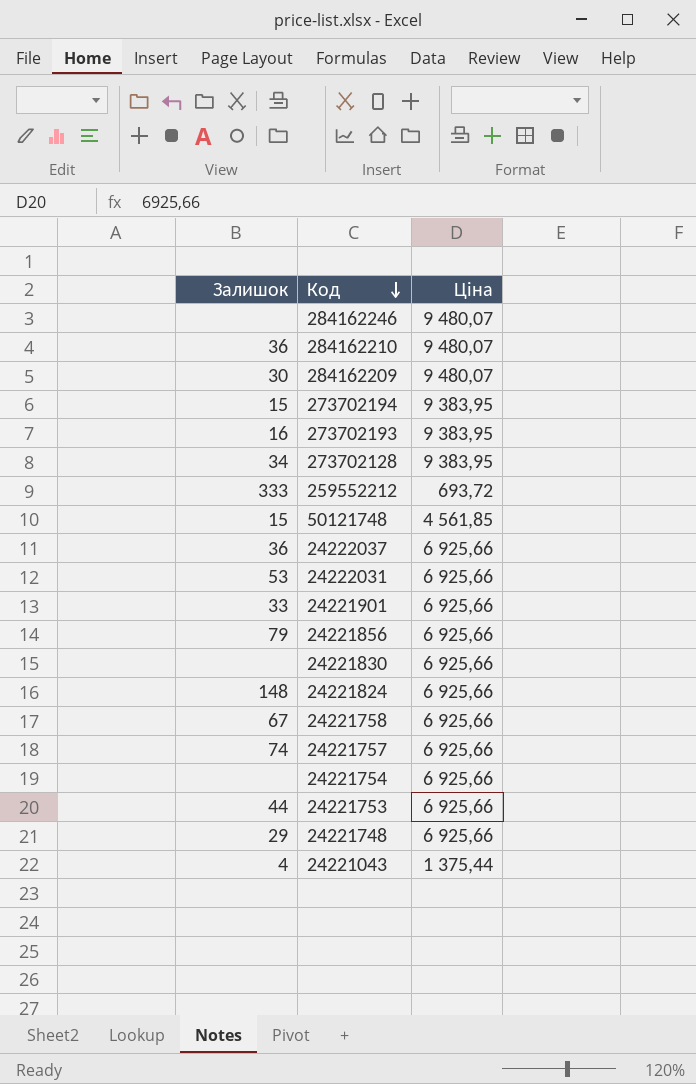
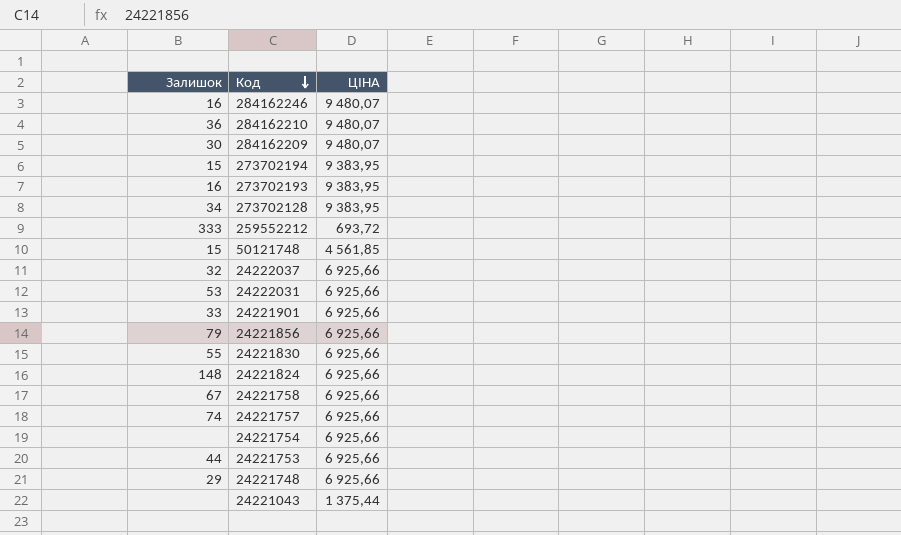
column name: Ціна -> ЦІНА
284162246 | Залишок: none -> 16
24222037 | Залишок: 36 -> 32
24221830 | Залишок: none -> 55
24221043 | Залишок: 4 -> none

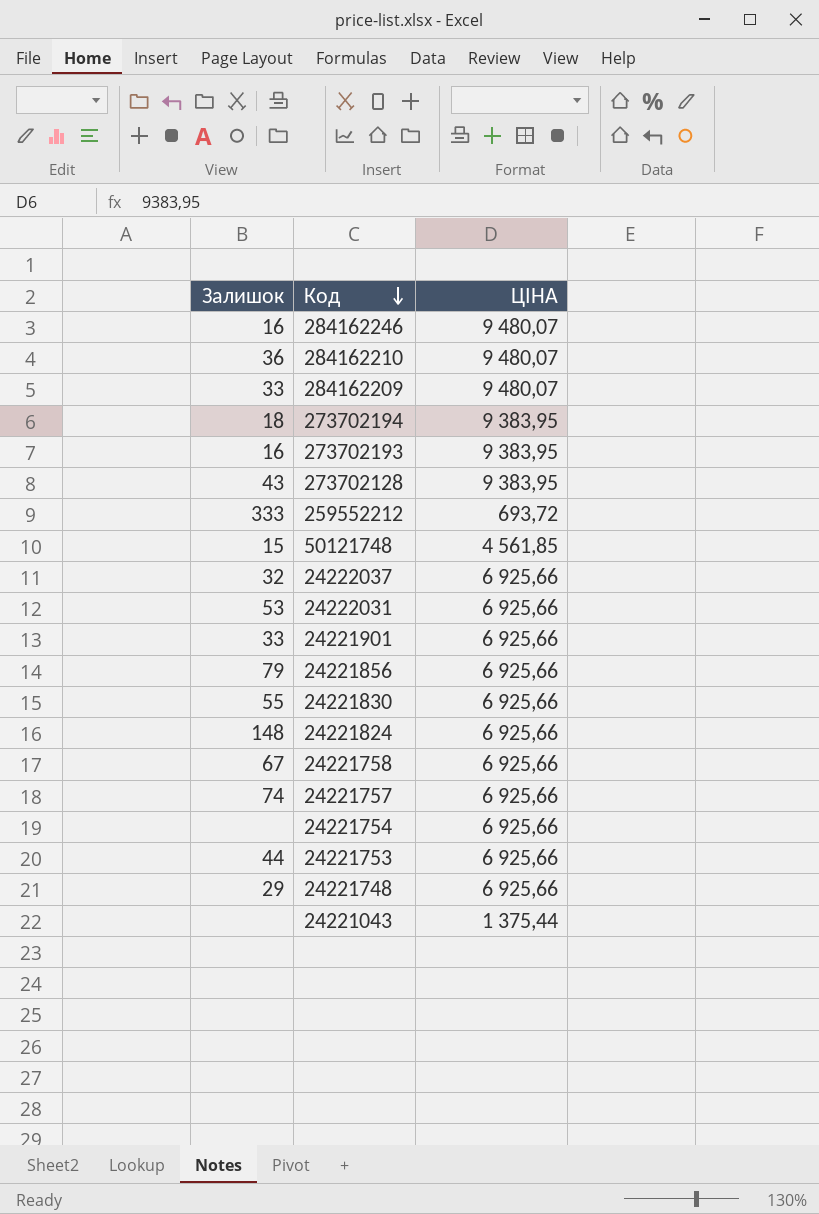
284162209 | Залишок: 30 -> 33
273702194 | Залишок: 15 -> 18
273702128 | Залишок: 34 -> 43

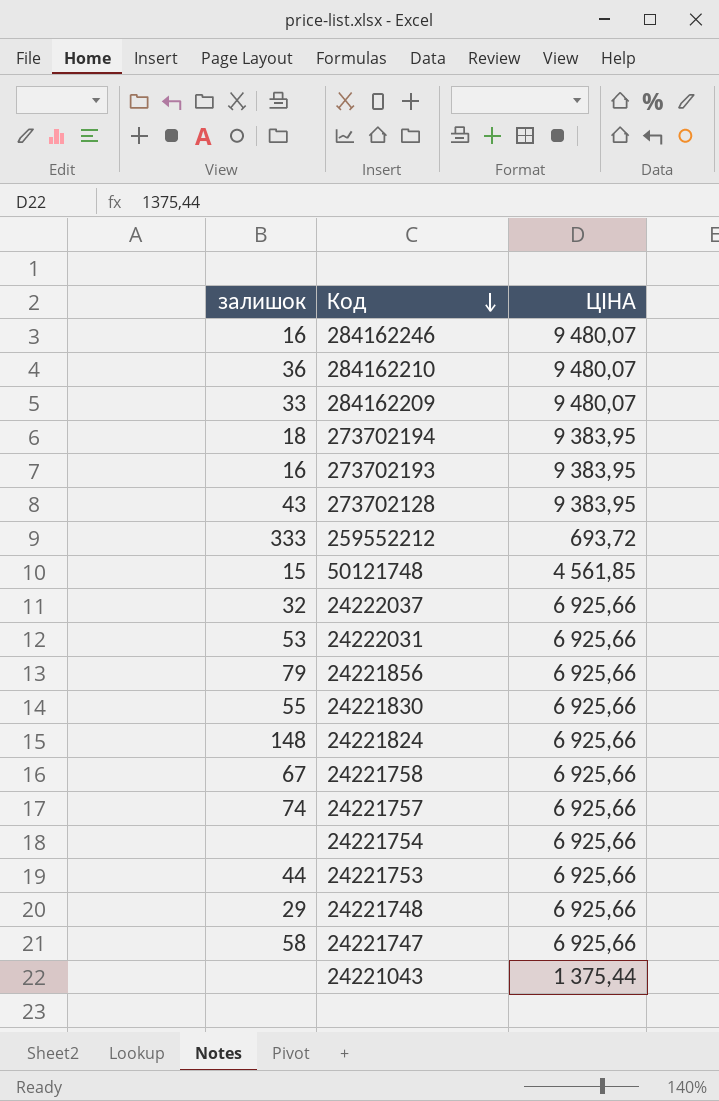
column name: Залишок -> залишок
row 24221901: 33 | 6 925,66 -> none
row 24221747: none -> 58 | 6 925,66

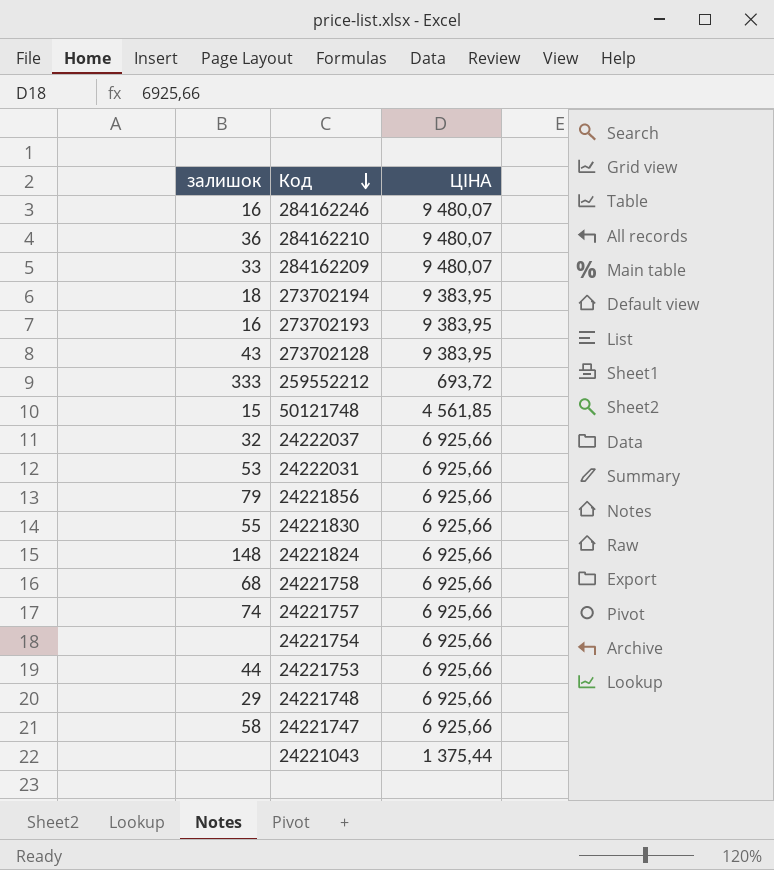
24221758 | залишок: 67 -> 68

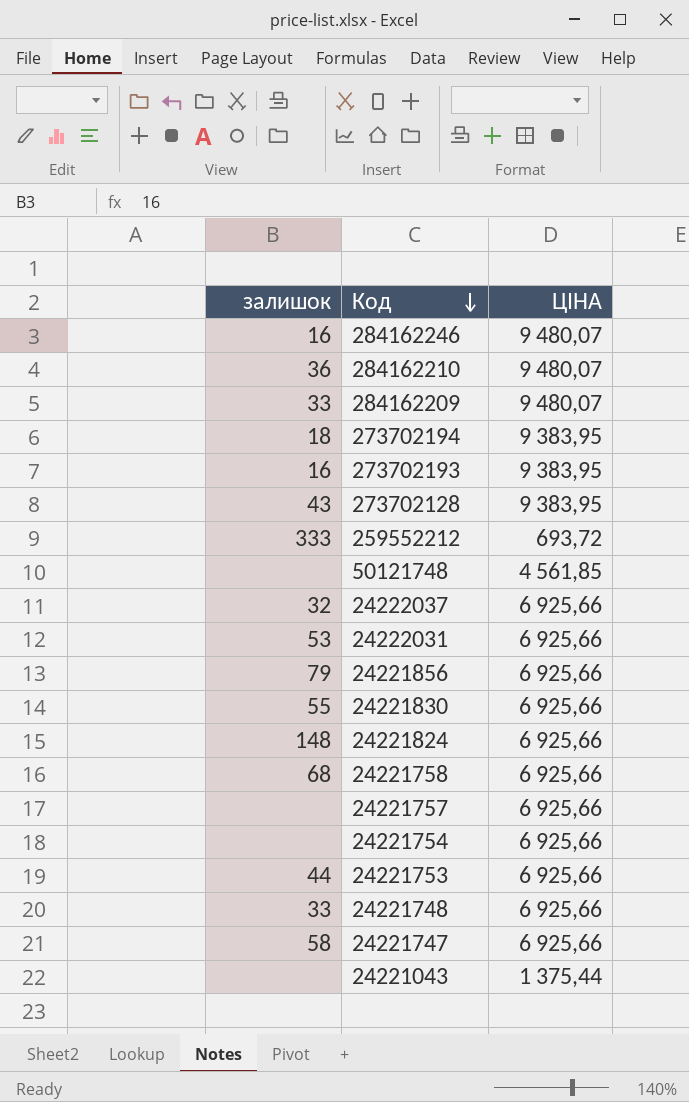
50121748 | залишок: 15 -> none
24221757 | залишок: 74 -> none
24221748 | залишок: 29 -> 33

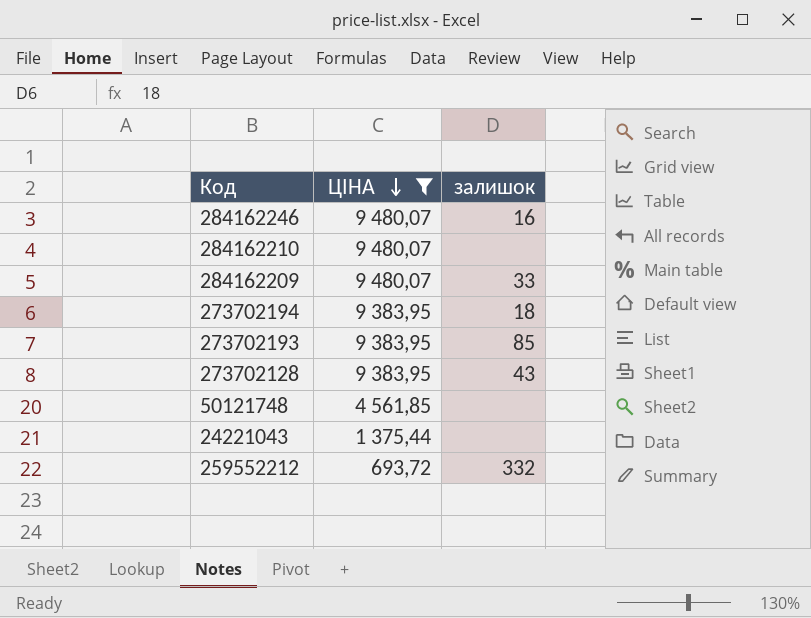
filter: none -> ЦІНА != 6 925,66
row order: Код descending -> ЦІНА descending
column залишок | position: 1 -> 3
284162210 | залишок: 36 -> none
273702193 | залишок: 16 -> 85
259552212 | залишок: 333 -> 332

